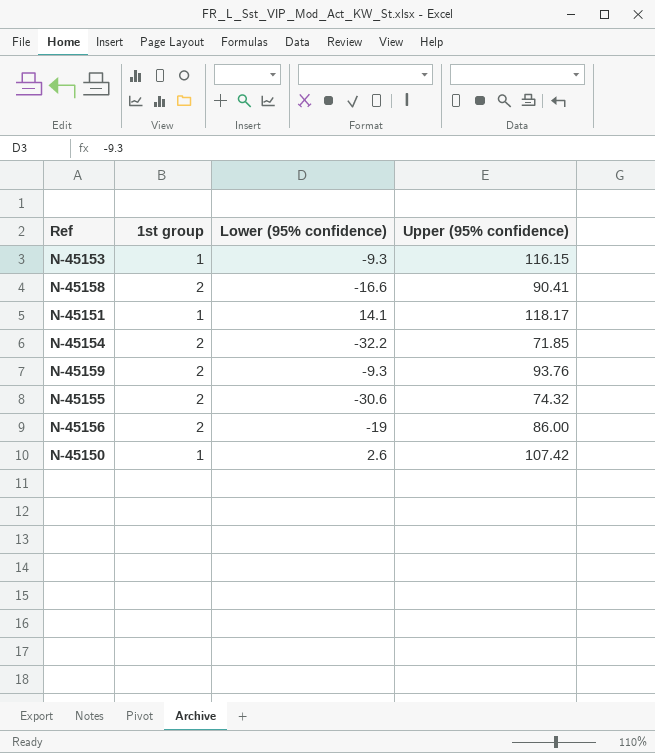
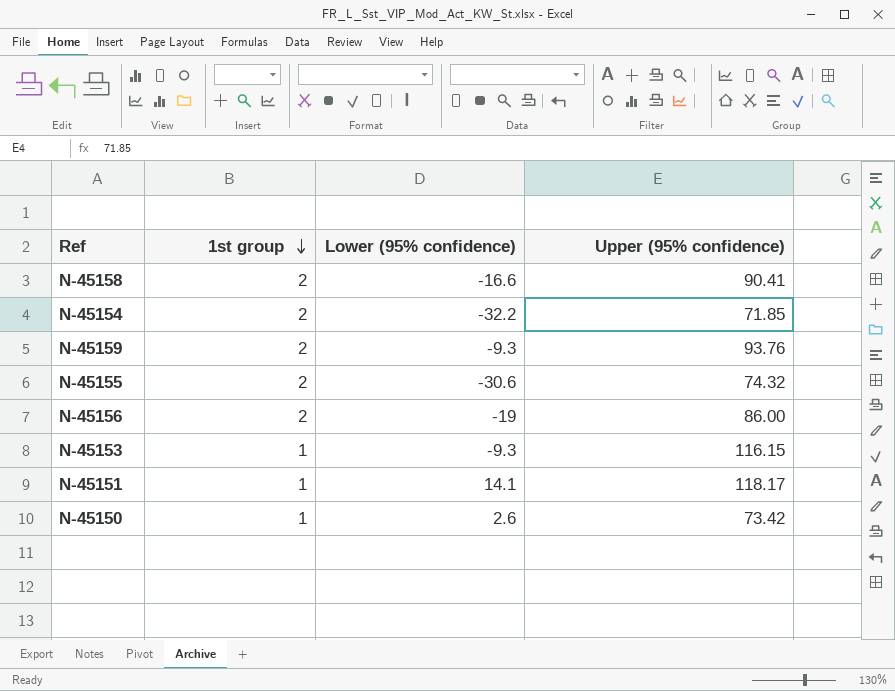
row order: none -> 1st group descending
N-45150 | Upper (95% confidence): 107.42 -> 73.42

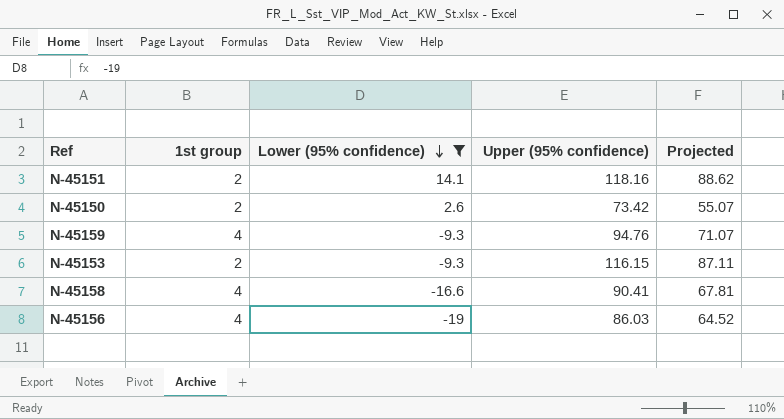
filter: none -> Lower (95% confidence) >= -19
row order: 1st group descending -> Lower (95% confidence) descending
column Projected | formula: none -> [Upper (95% confidence)] * 0.75
N-45151 | 1st group: 1 -> 2
N-45151 | Upper (95% confidence): 118.17 -> 118.16
N-45150 | 1st group: 1 -> 2
N-45159 | 1st group: 2 -> 4
N-45159 | Upper (95% confidence): 93.76 -> 94.76
N-45153 | 1st group: 1 -> 2
N-45158 | 1st group: 2 -> 4
N-45156 | 1st group: 2 -> 4
N-45156 | Upper (95% confidence): 86.00 -> 86.03

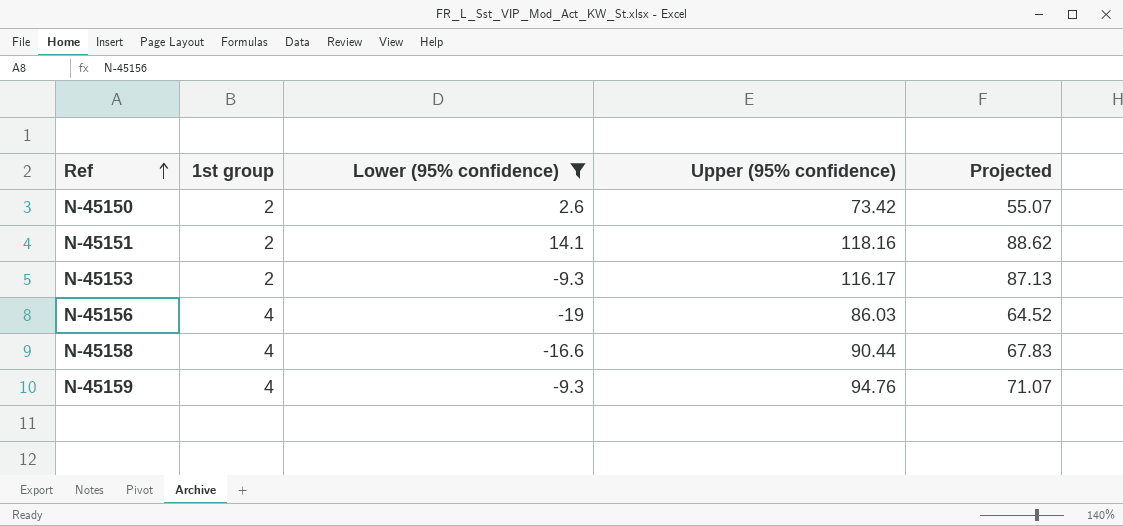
row order: Lower (95% confidence) descending -> Ref ascending
N-45153 | Upper (95% confidence): 116.15 -> 116.17
N-45153 | Projected: 87.11 -> 87.13
N-45158 | Upper (95% confidence): 90.41 -> 90.44
N-45158 | Projected: 67.81 -> 67.83

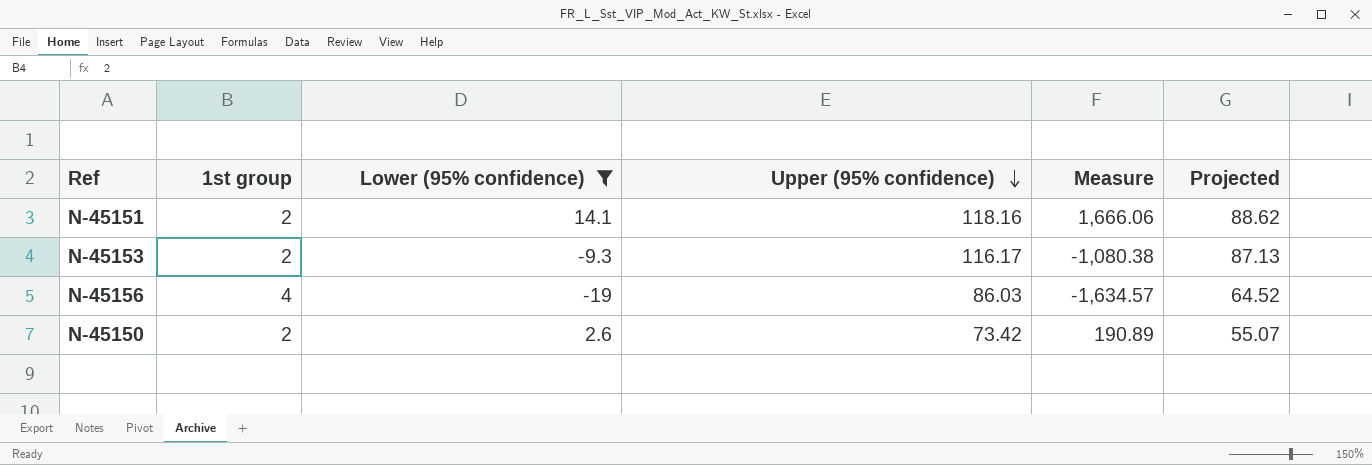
row order: Ref ascending -> Upper (95% confidence) descending
column Measure | formula: none -> [Lower (95% confidence)] * [Upper (95% confidence)]
row N-45158: 4 | -16.6 | 90.44 | 67.83 -> none
row N-45159: 4 | -9.3 | 94.76 | 71.07 -> none

